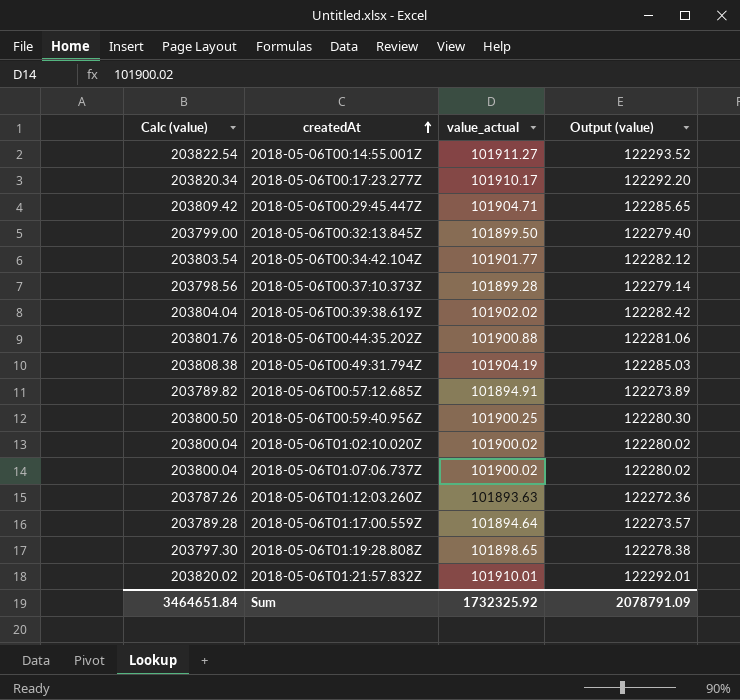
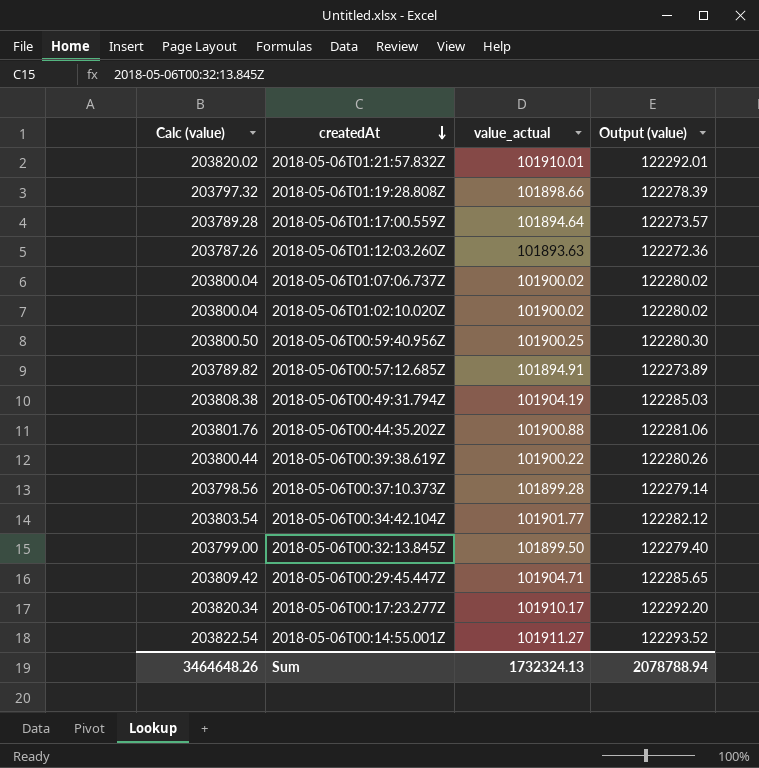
row order: createdAt ascending -> createdAt descending
2018-05-06T01:19:28.808Z | Calc (value): 203797.30 -> 203797.32
2018-05-06T01:19:28.808Z | value_actual: 101898.65 -> 101898.66
2018-05-06T01:19:28.808Z | Output (value): 122278.38 -> 122278.39
2018-05-06T00:39:38.619Z | Calc (value): 203804.04 -> 203800.44
2018-05-06T00:39:38.619Z | value_actual: 101902.02 -> 101900.22
2018-05-06T00:39:38.619Z | Output (value): 122282.42 -> 122280.26
Sum | Calc (value): 3464651.84 -> 3464648.26
Sum | value_actual: 1732325.92 -> 1732324.13
Sum | Output (value): 2078791.09 -> 2078788.94

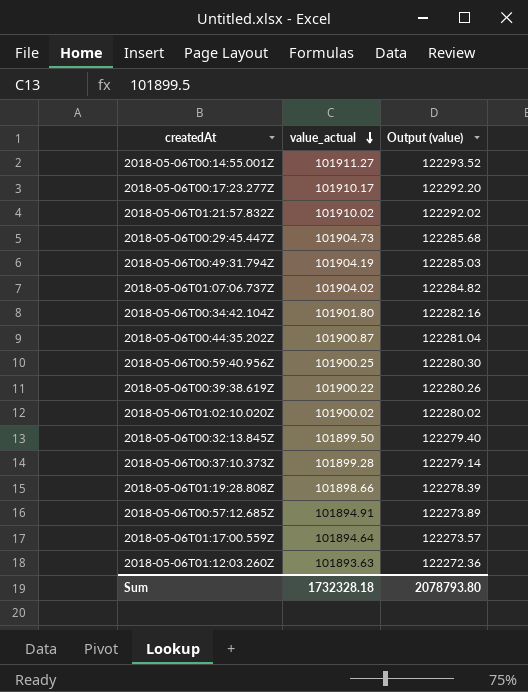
row order: createdAt descending -> value_actual descending
column Calc (value) | formula: [value_actual] * 2 -> none
2018-05-06T01:21:57.832Z | value_actual: 101910.01 -> 101910.02
2018-05-06T01:21:57.832Z | Output (value): 122292.01 -> 122292.02
2018-05-06T00:29:45.447Z | value_actual: 101904.71 -> 101904.73
2018-05-06T00:29:45.447Z | Output (value): 122285.65 -> 122285.68
2018-05-06T01:07:06.737Z | value_actual: 101900.02 -> 101904.02
2018-05-06T01:07:06.737Z | Output (value): 122280.02 -> 122284.82
2018-05-06T00:34:42.104Z | value_actual: 101901.77 -> 101901.80
2018-05-06T00:34:42.104Z | Output (value): 122282.12 -> 122282.16
2018-05-06T00:44:35.202Z | value_actual: 101900.88 -> 101900.87
2018-05-06T00:44:35.202Z | Output (value): 122281.06 -> 122281.04
Sum | value_actual: 1732324.13 -> 1732328.18
Sum | Output (value): 2078788.94 -> 2078793.80

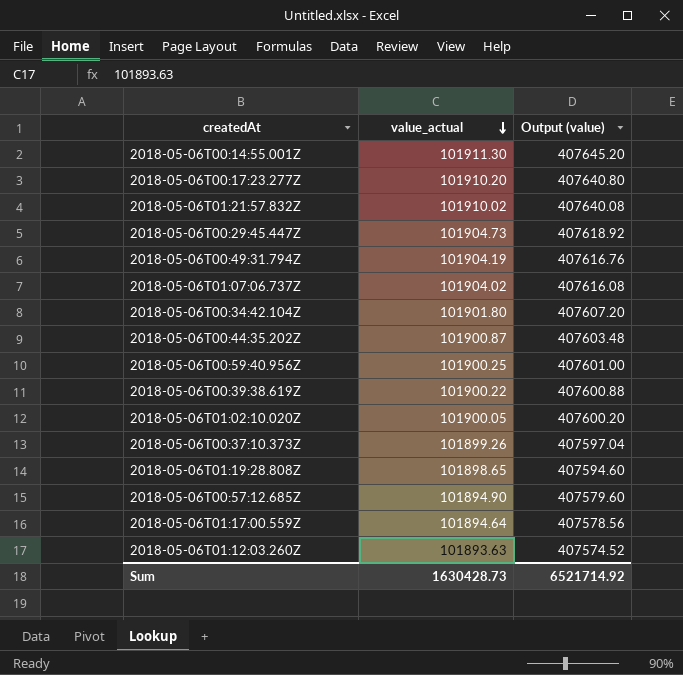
column Output (value) | formula: [value_actual] * 1.2 -> [value_actual] * 4
row 2018-05-06T00:32:13.845Z: 101899.50 | 122279.40 -> none
2018-05-06T00:14:55.001Z | value_actual: 101911.27 -> 101911.30
2018-05-06T00:17:23.277Z | value_actual: 101910.17 -> 101910.20
2018-05-06T01:02:10.020Z | value_actual: 101900.02 -> 101900.05
2018-05-06T00:37:10.373Z | value_actual: 101899.28 -> 101899.26
2018-05-06T01:19:28.808Z | value_actual: 101898.66 -> 101898.65
2018-05-06T00:57:12.685Z | value_actual: 101894.91 -> 101894.90
Sum | value_actual: 1732328.18 -> 1630428.73
Sum | Output (value): 2078793.80 -> 6521714.92

